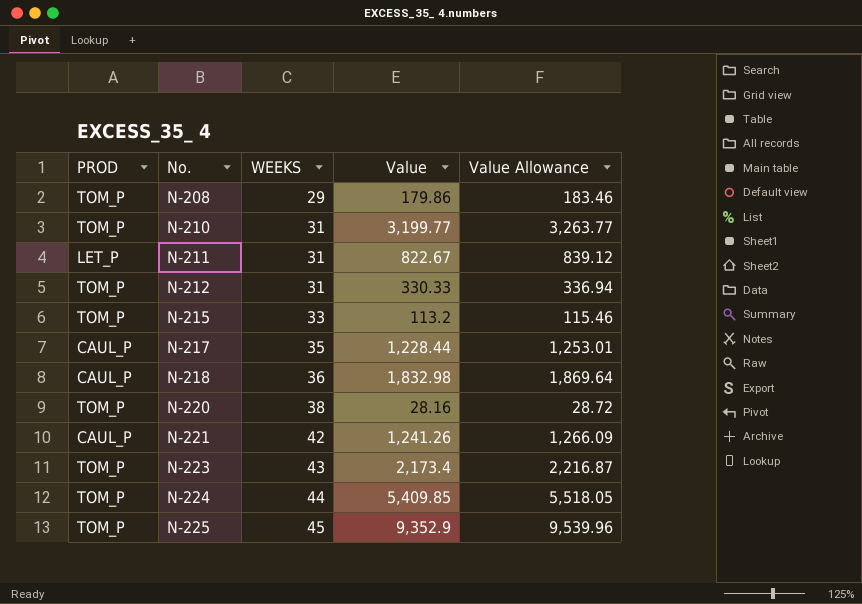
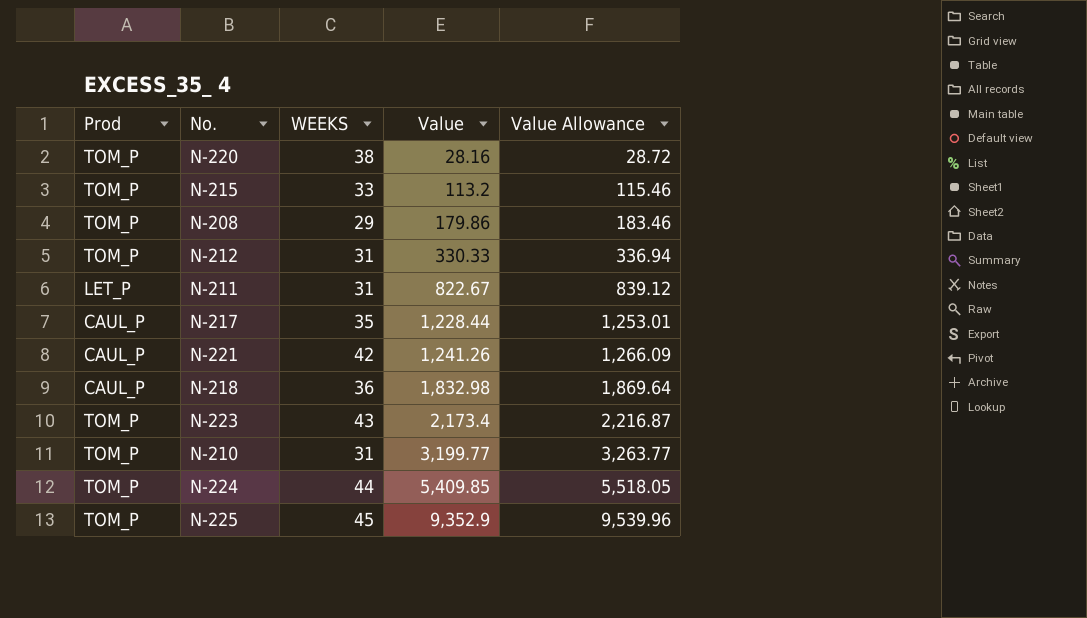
row order: No. ascending -> Value ascending
column name: PROD -> Prod

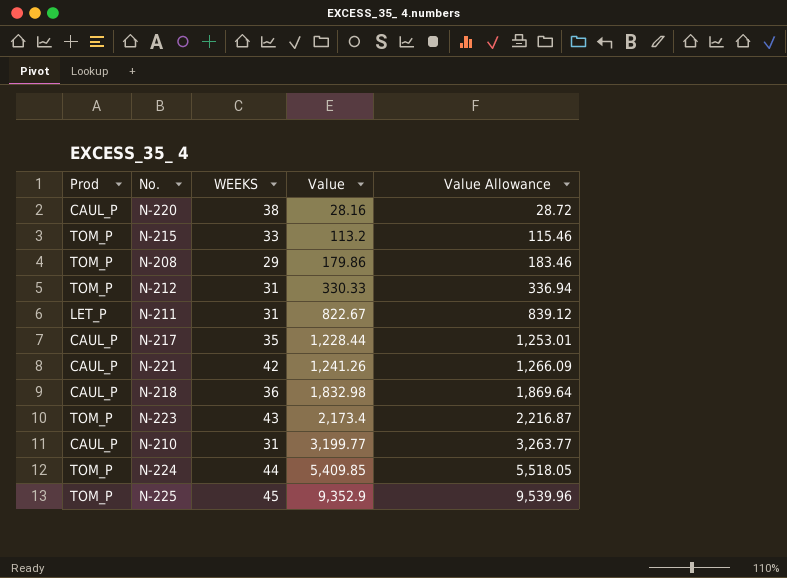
N-220 | Prod: TOM_P -> CAUL_P
N-210 | Prod: TOM_P -> CAUL_P

